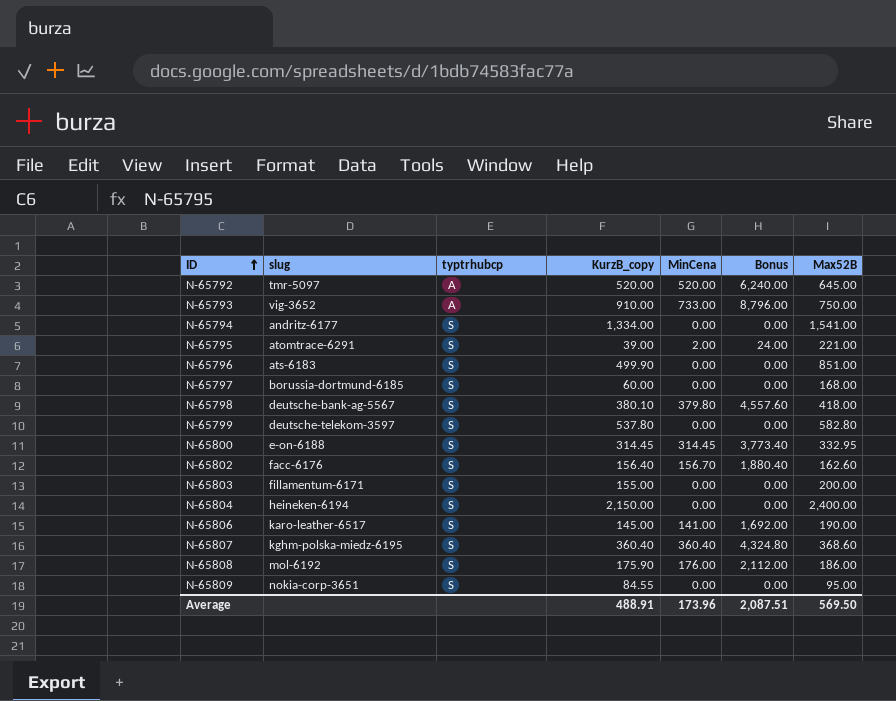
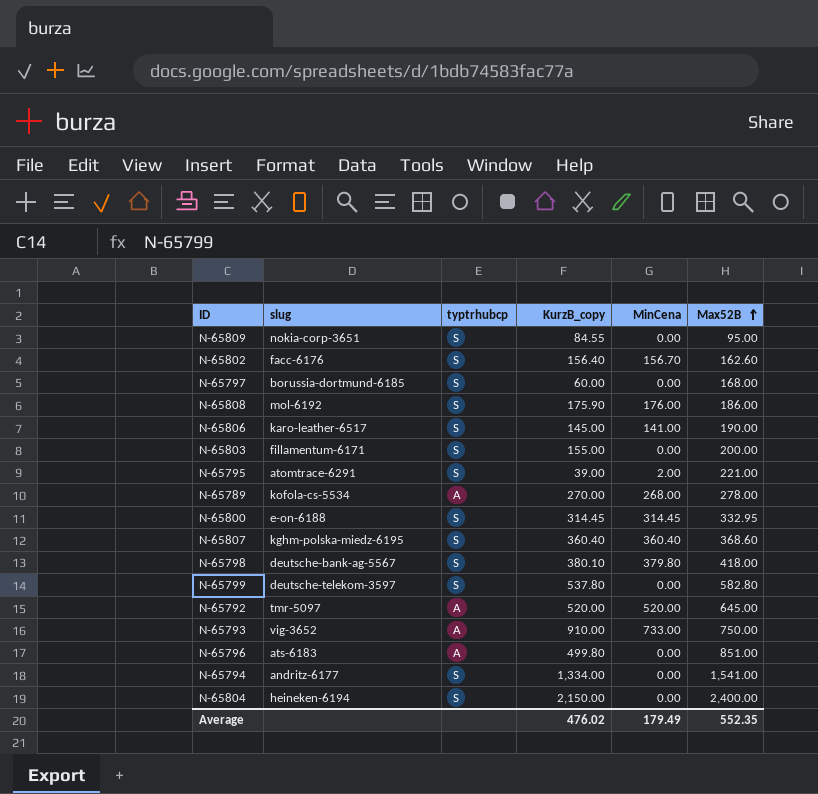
row order: ID ascending -> Max52B ascending
column Bonus | formula: [MinCena] * 12 -> none
row N-65789: none -> kofola-cs-5534 | A | 270.00 | 268.00 | 278.00
N-65796 | typtrhubcp: S -> A
N-65796 | KurzB_copy: 499.90 -> 499.80
Average | KurzB_copy: 488.91 -> 476.02
Average | MinCena: 173.96 -> 179.49
Average | Max52B: 569.50 -> 552.35

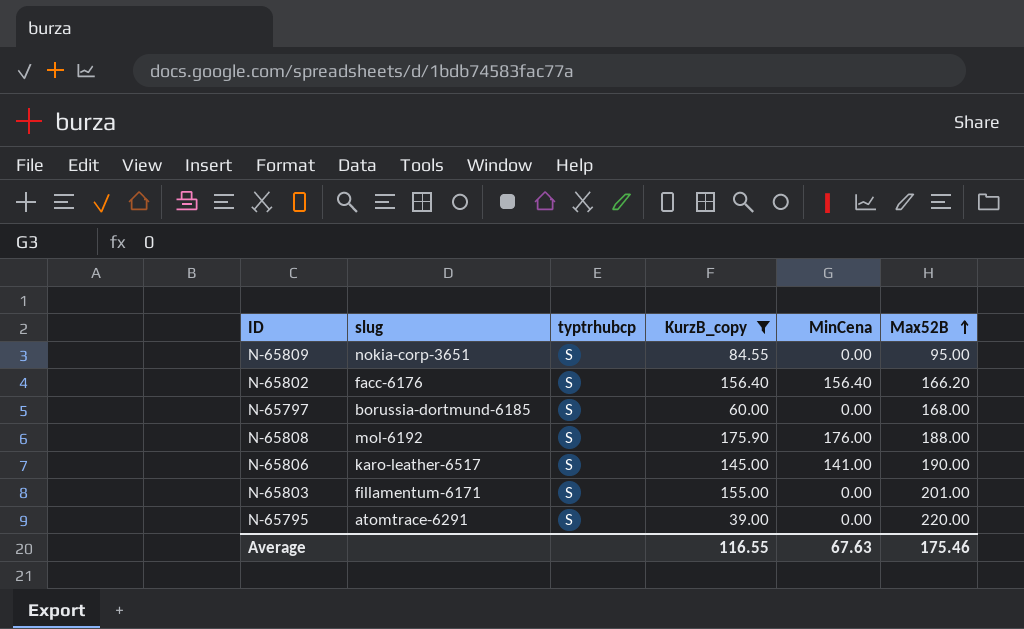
filter: none -> KurzB_copy <= 175.90
N-65802 | MinCena: 156.70 -> 156.40
N-65802 | Max52B: 162.60 -> 166.20
N-65808 | Max52B: 186.00 -> 188.00
N-65803 | Max52B: 200.00 -> 201.00
N-65795 | MinCena: 2.00 -> 0.00
N-65795 | Max52B: 221.00 -> 220.00
Average | KurzB_copy: 476.02 -> 116.55
Average | MinCena: 179.49 -> 67.63
Average | Max52B: 552.35 -> 175.46

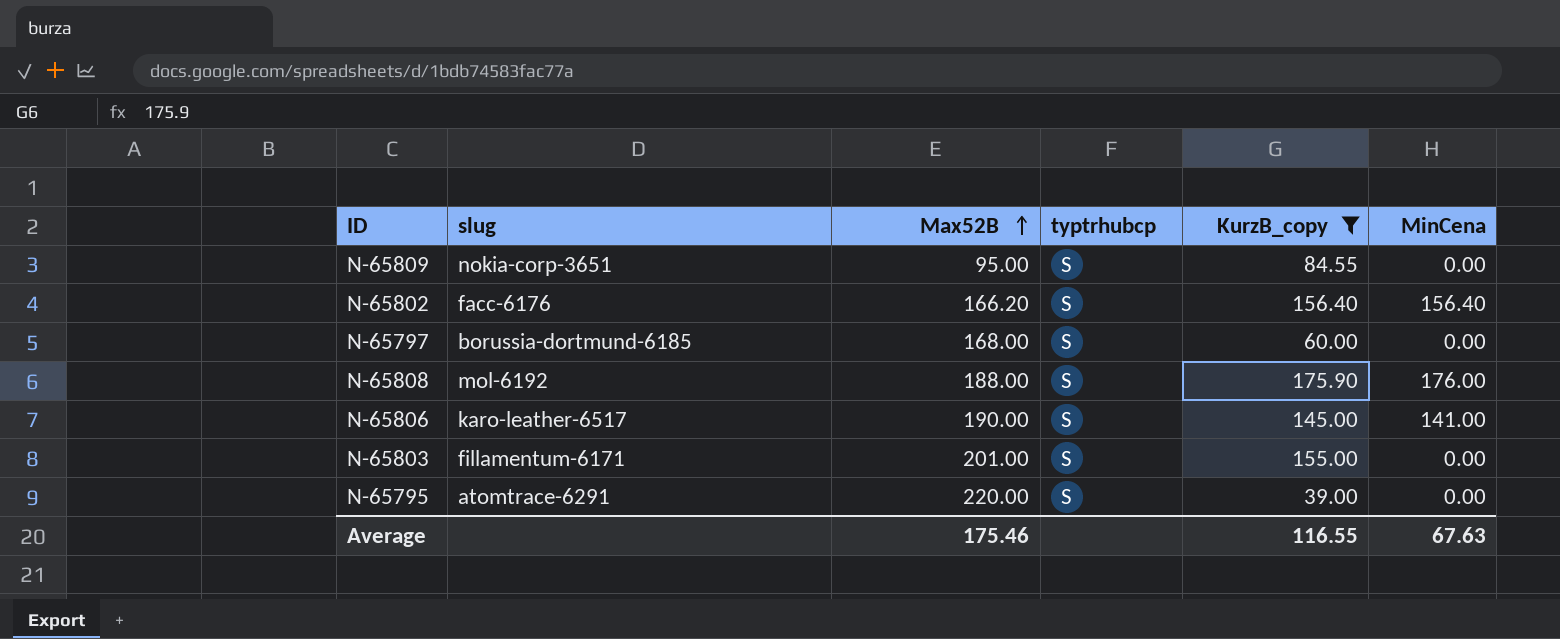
column Max52B | position: 6 -> 3

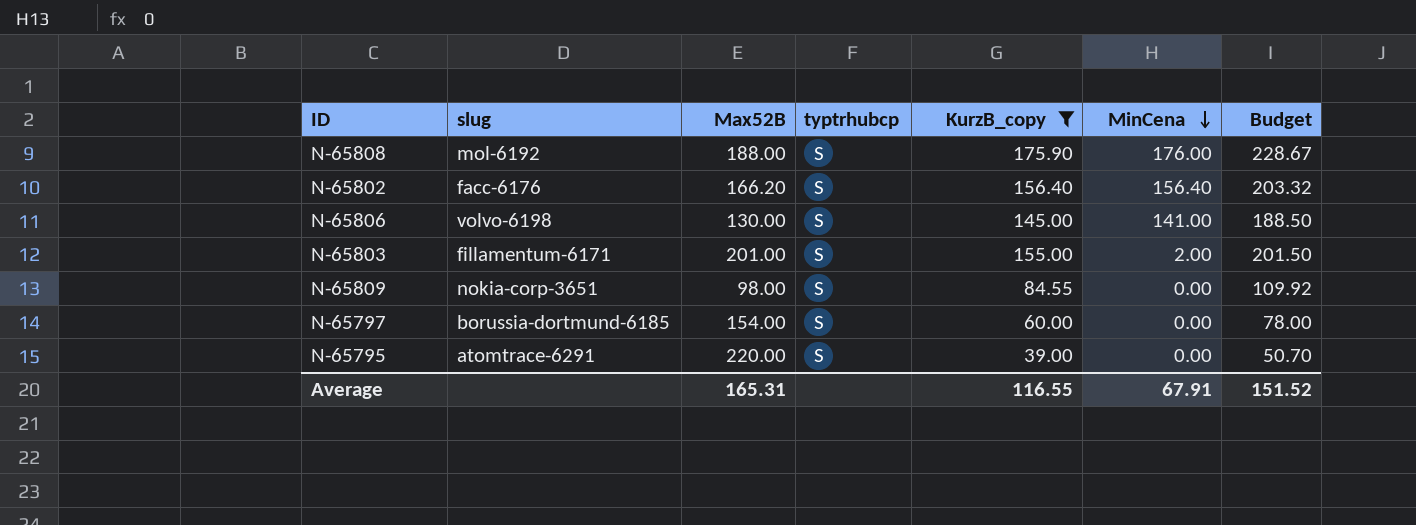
row order: Max52B ascending -> MinCena descending
column Budget | formula: none -> [KurzB_copy] * 1.3
N-65806 | slug: karo-leather-6517 -> volvo-6198
N-65806 | Max52B: 190.00 -> 130.00
N-65803 | MinCena: 0.00 -> 2.00
N-65809 | Max52B: 95.00 -> 98.00
N-65797 | Max52B: 168.00 -> 154.00
Average | Max52B: 175.46 -> 165.31
Average | MinCena: 67.63 -> 67.91

